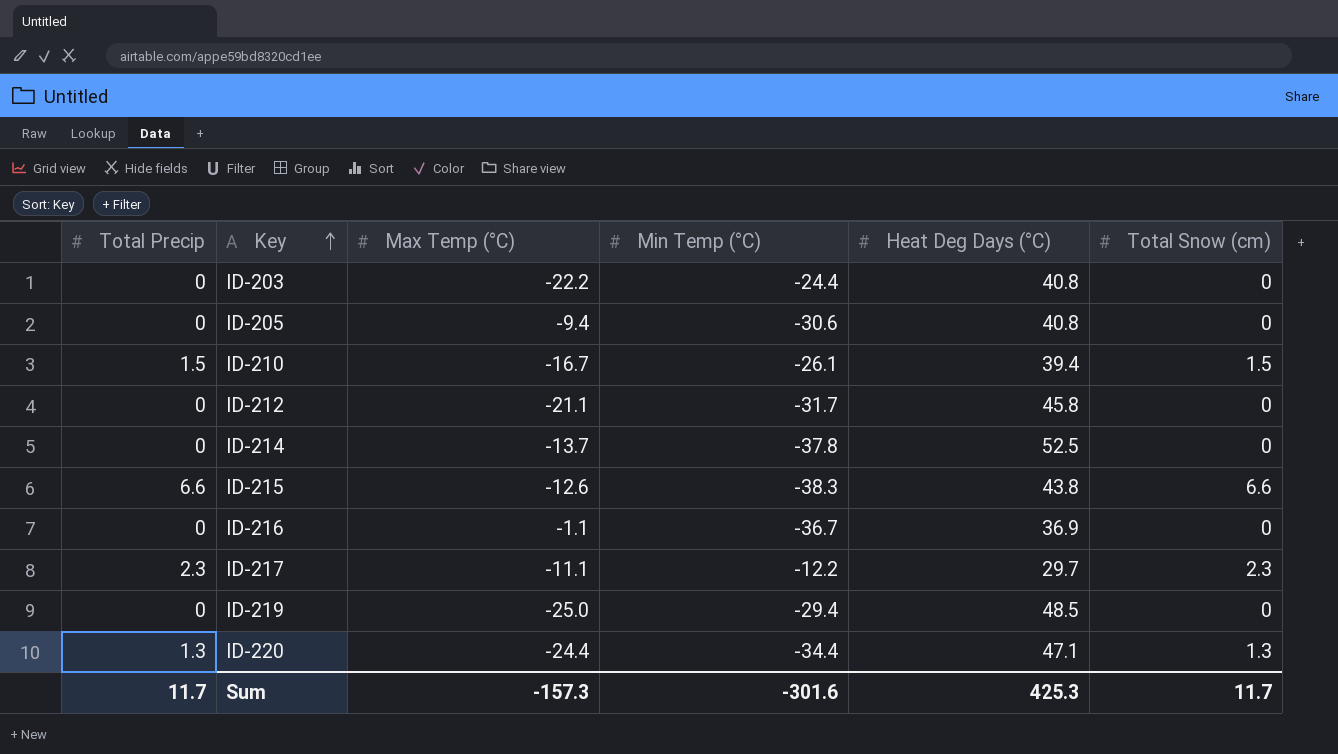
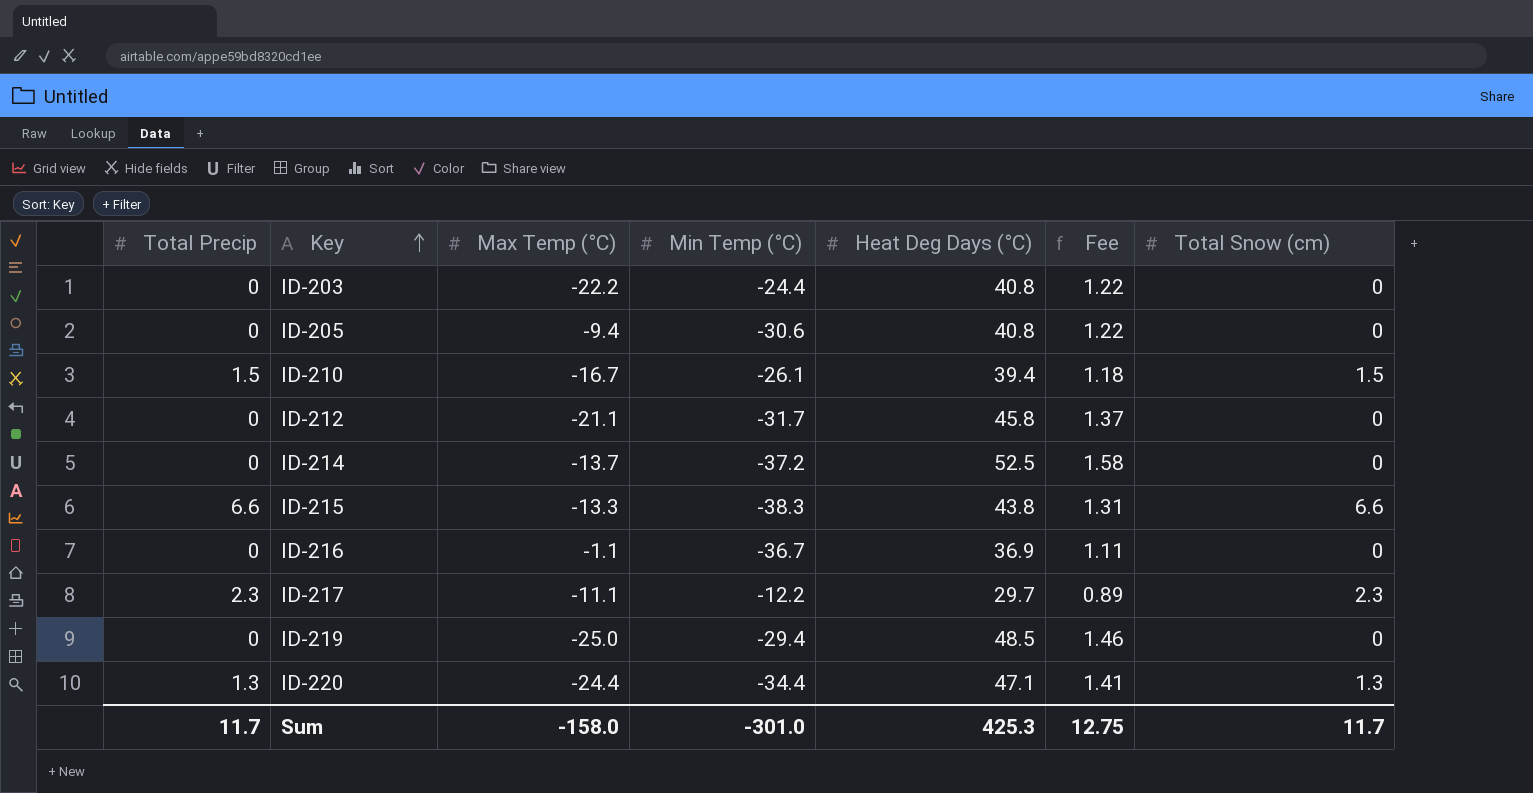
column Fee | formula: none -> [Heat Deg Days (°C)] * 0.03
ID-214 | Min Temp (°C): -37.8 -> -37.2
ID-215 | Max Temp (°C): -12.6 -> -13.3
Sum | Max Temp (°C): -157.3 -> -158.0
Sum | Min Temp (°C): -301.6 -> -301.0

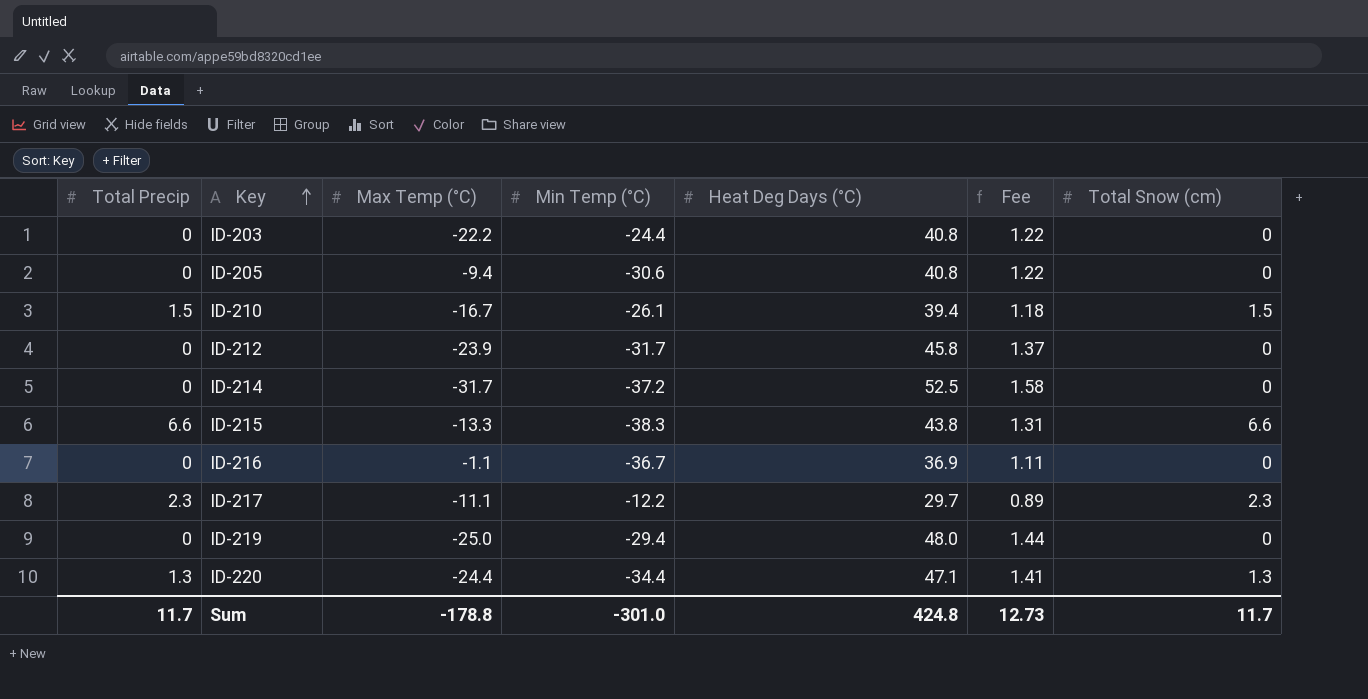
ID-212 | Max Temp (°C): -21.1 -> -23.9
ID-214 | Max Temp (°C): -13.7 -> -31.7
ID-219 | Heat Deg Days (°C): 48.5 -> 48.0
ID-219 | Fee: 1.46 -> 1.44
Sum | Max Temp (°C): -158.0 -> -178.8
Sum | Heat Deg Days (°C): 425.3 -> 424.8
Sum | Fee: 12.75 -> 12.73

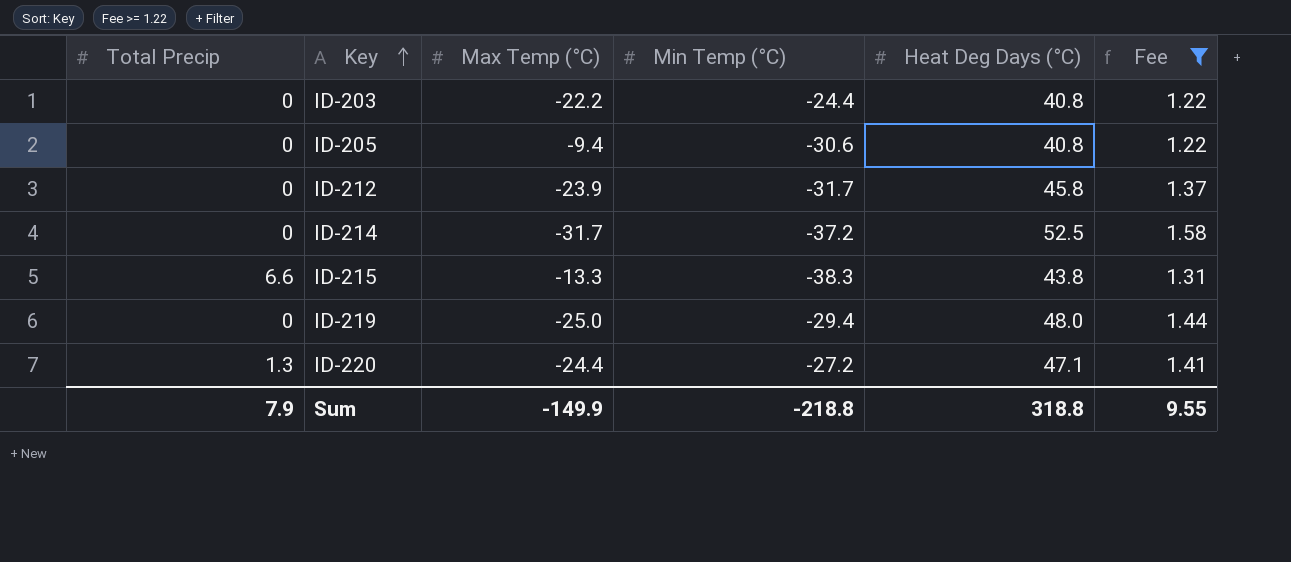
filter: none -> Fee >= 1.22
column Total Snow (cm) | position: 7 -> none
ID-220 | Min Temp (°C): -34.4 -> -27.2
Sum | Total Precip: 11.7 -> 7.9
Sum | Max Temp (°C): -178.8 -> -149.9
Sum | Min Temp (°C): -301.0 -> -218.8
Sum | Heat Deg Days (°C): 424.8 -> 318.8
Sum | Fee: 12.73 -> 9.55

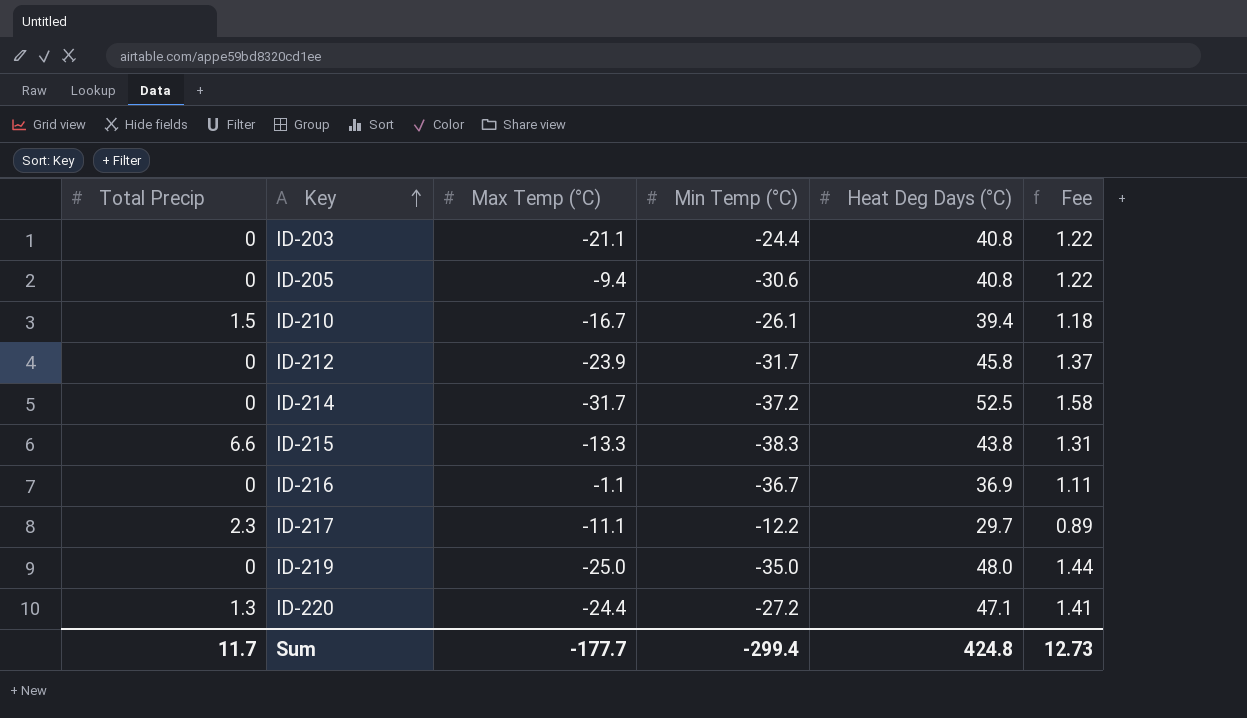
filter: Fee >= 1.22 -> none
ID-203 | Max Temp (°C): -22.2 -> -21.1
ID-219 | Min Temp (°C): -29.4 -> -35.0
Sum | Total Precip: 7.9 -> 11.7
Sum | Max Temp (°C): -149.9 -> -177.7
Sum | Min Temp (°C): -218.8 -> -299.4
Sum | Heat Deg Days (°C): 318.8 -> 424.8
Sum | Fee: 9.55 -> 12.73

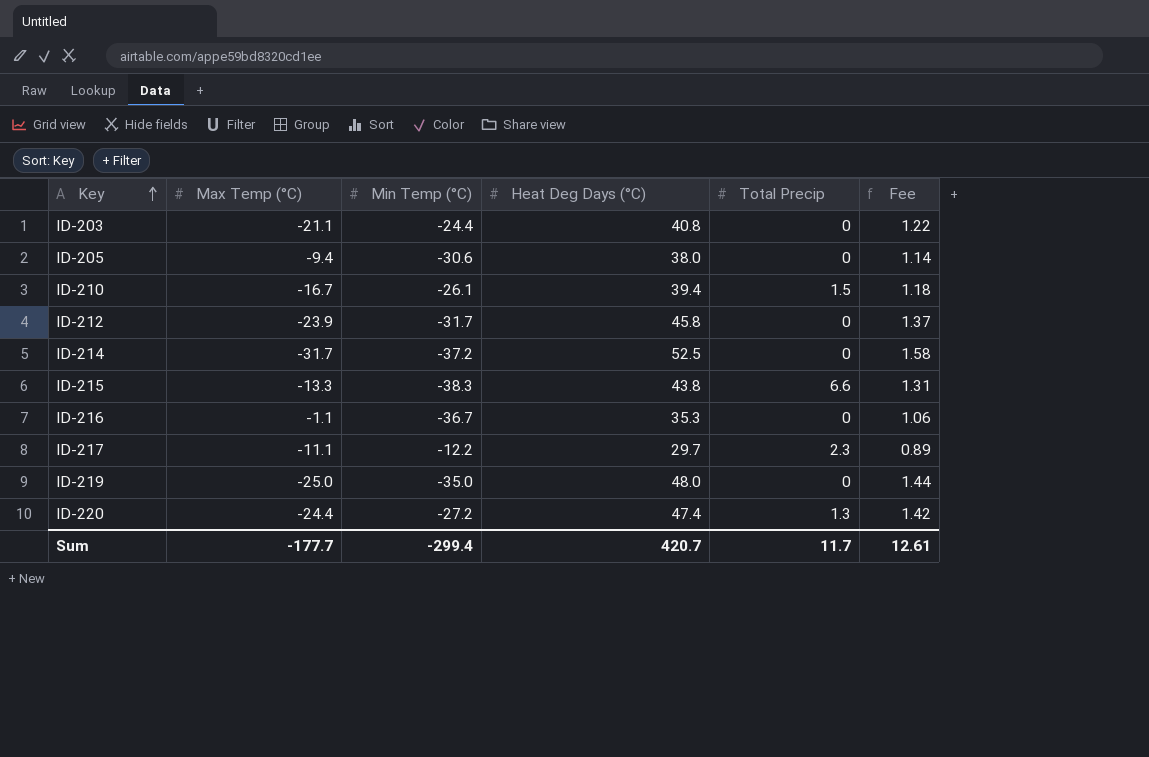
column Total Precip | position: 1 -> 5
ID-205 | Heat Deg Days (°C): 40.8 -> 38.0
ID-205 | Fee: 1.22 -> 1.14
ID-216 | Heat Deg Days (°C): 36.9 -> 35.3
ID-216 | Fee: 1.11 -> 1.06
ID-220 | Heat Deg Days (°C): 47.1 -> 47.4
ID-220 | Fee: 1.41 -> 1.42
Sum | Heat Deg Days (°C): 424.8 -> 420.7
Sum | Fee: 12.73 -> 12.61

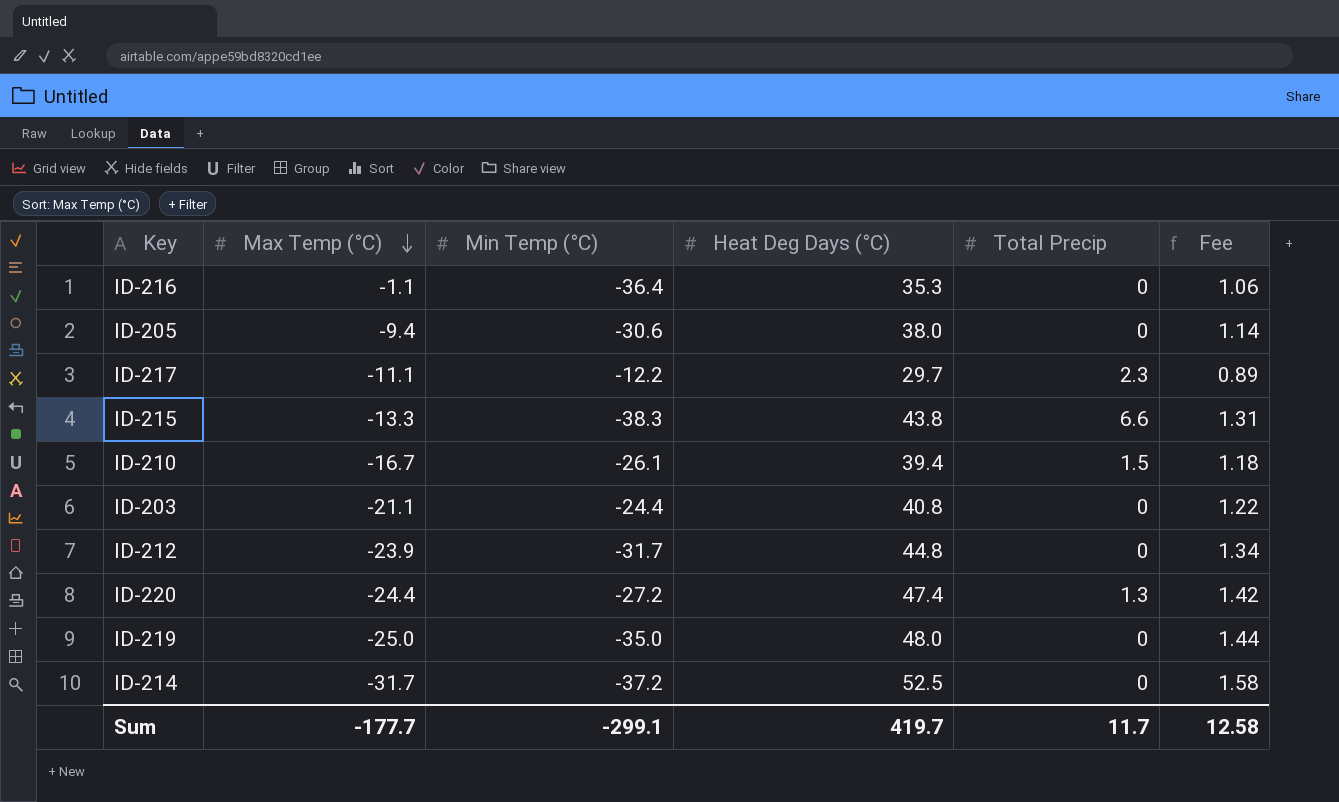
row order: Key ascending -> Max Temp (°C) descending
ID-216 | Min Temp (°C): -36.7 -> -36.4
ID-212 | Heat Deg Days (°C): 45.8 -> 44.8
ID-212 | Fee: 1.37 -> 1.34
Sum | Min Temp (°C): -299.4 -> -299.1
Sum | Heat Deg Days (°C): 420.7 -> 419.7
Sum | Fee: 12.61 -> 12.58

